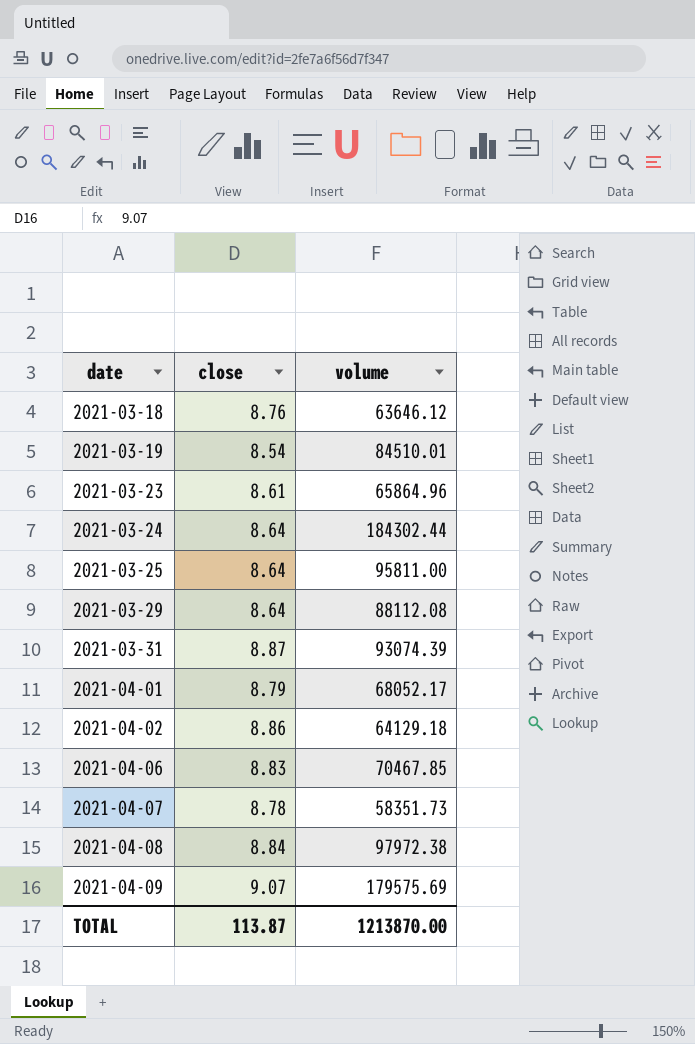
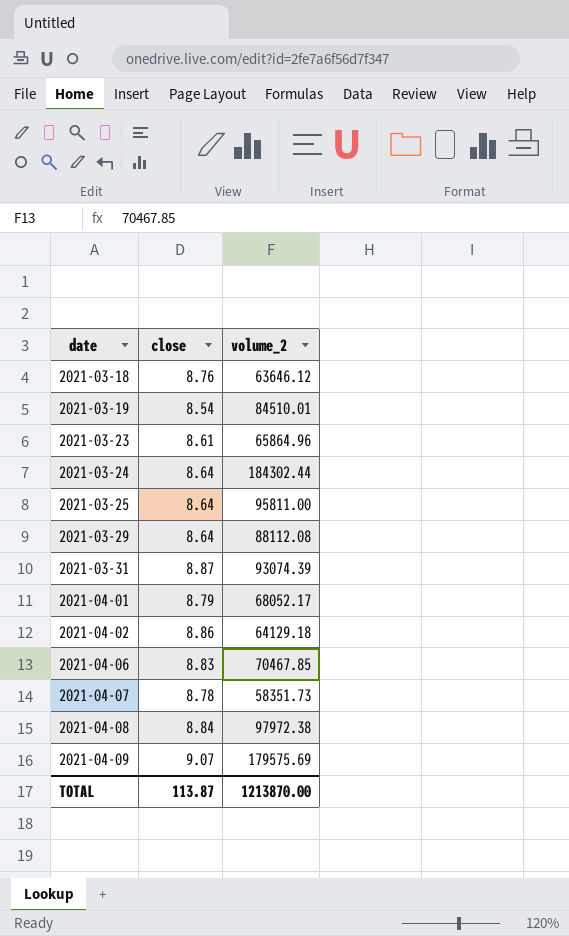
column name: volume -> volume_2

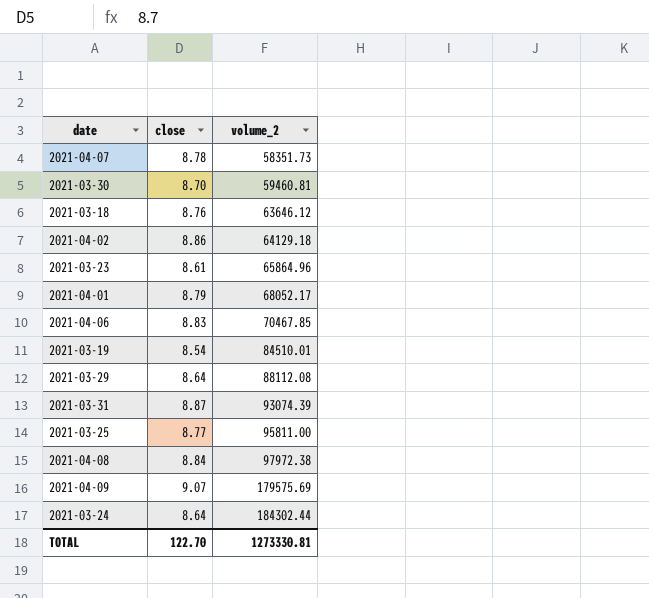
row order: date ascending -> volume_2 ascending
row 2021-03-30: none -> 8.70 | 59460.81
2021-03-25 | close: 8.64 -> 8.77
TOTAL | close: 113.87 -> 122.70
TOTAL | volume_2: 1213870.00 -> 1273330.81

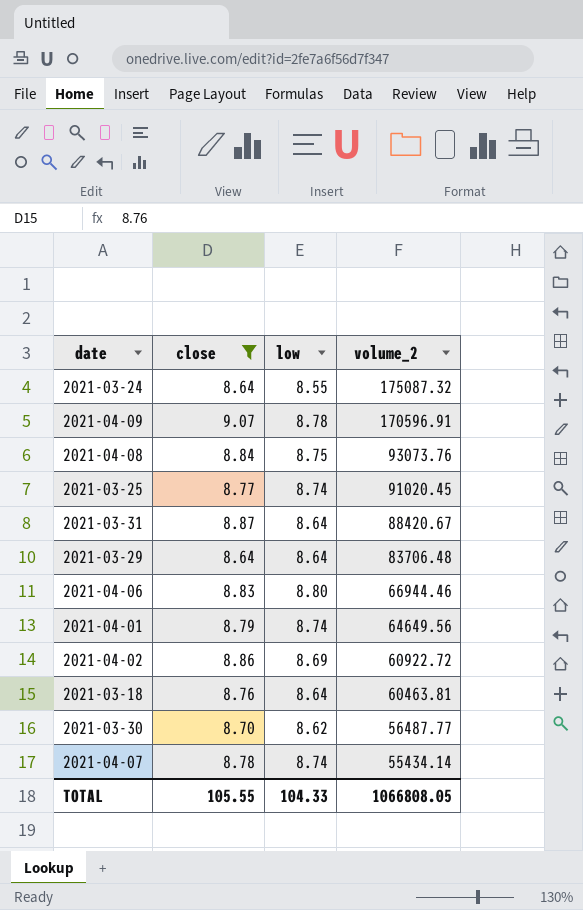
filter: none -> close >= 8.64
row order: volume_2 ascending -> volume_2 descending
column low | position: none -> 3
2021-03-24 | volume_2: 184302.44 -> 175087.32
2021-04-09 | volume_2: 179575.69 -> 170596.91
2021-04-08 | volume_2: 97972.38 -> 93073.76
2021-03-25 | volume_2: 95811.00 -> 91020.45
2021-03-31 | volume_2: 93074.39 -> 88420.67
2021-03-29 | volume_2: 88112.08 -> 83706.48
2021-04-06 | volume_2: 70467.85 -> 66944.46
2021-04-01 | volume_2: 68052.17 -> 64649.56
2021-04-02 | volume_2: 64129.18 -> 60922.72
2021-03-18 | volume_2: 63646.12 -> 60463.81
2021-03-30 | volume_2: 59460.81 -> 56487.77
2021-04-07 | volume_2: 58351.73 -> 55434.14
TOTAL | close: 122.70 -> 105.55
TOTAL | volume_2: 1273330.81 -> 1066808.05

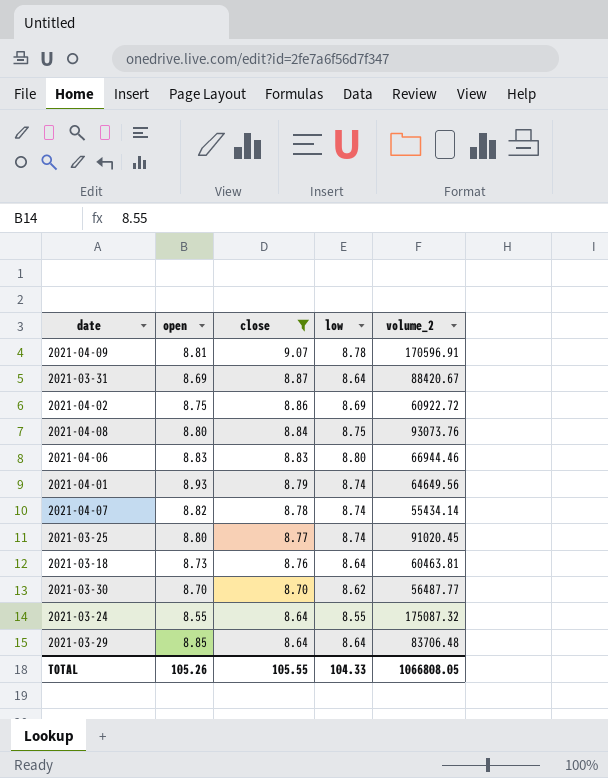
row order: volume_2 descending -> close descending
column open | position: none -> 2

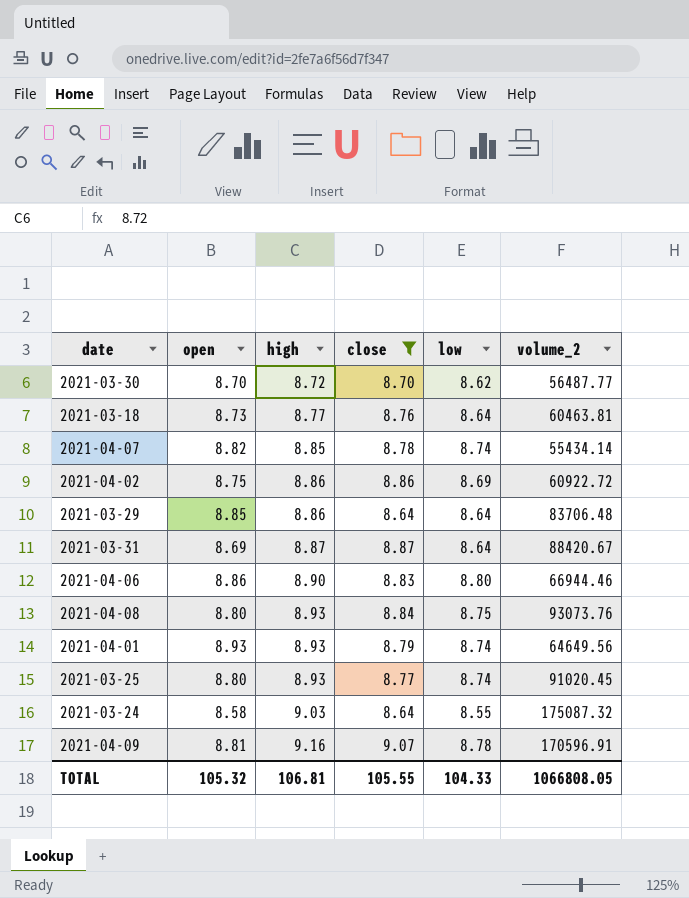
row order: close descending -> high ascending
column high | position: none -> 3
2021-04-06 | open: 8.83 -> 8.86
2021-03-24 | open: 8.55 -> 8.58
TOTAL | open: 105.26 -> 105.32

